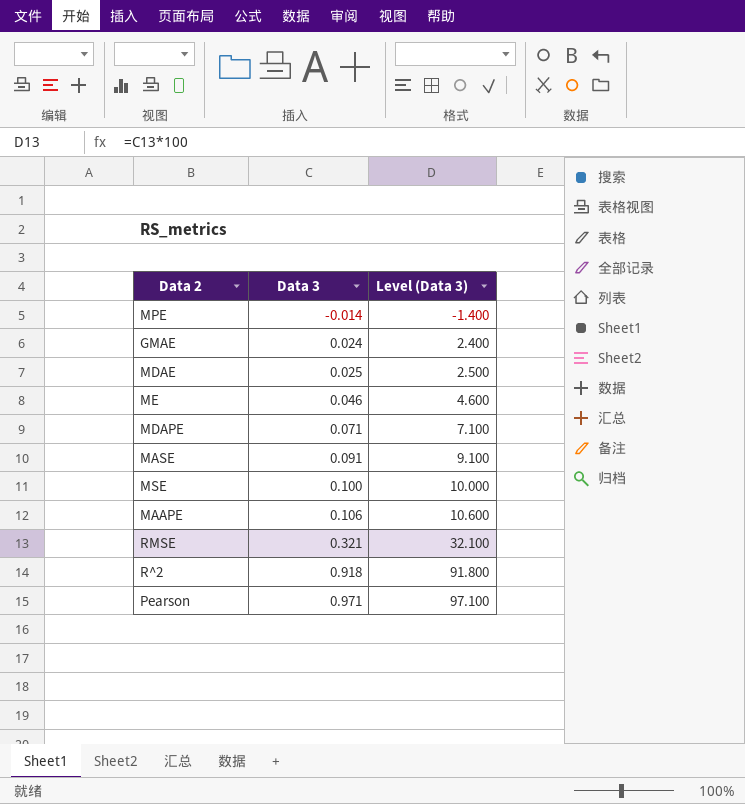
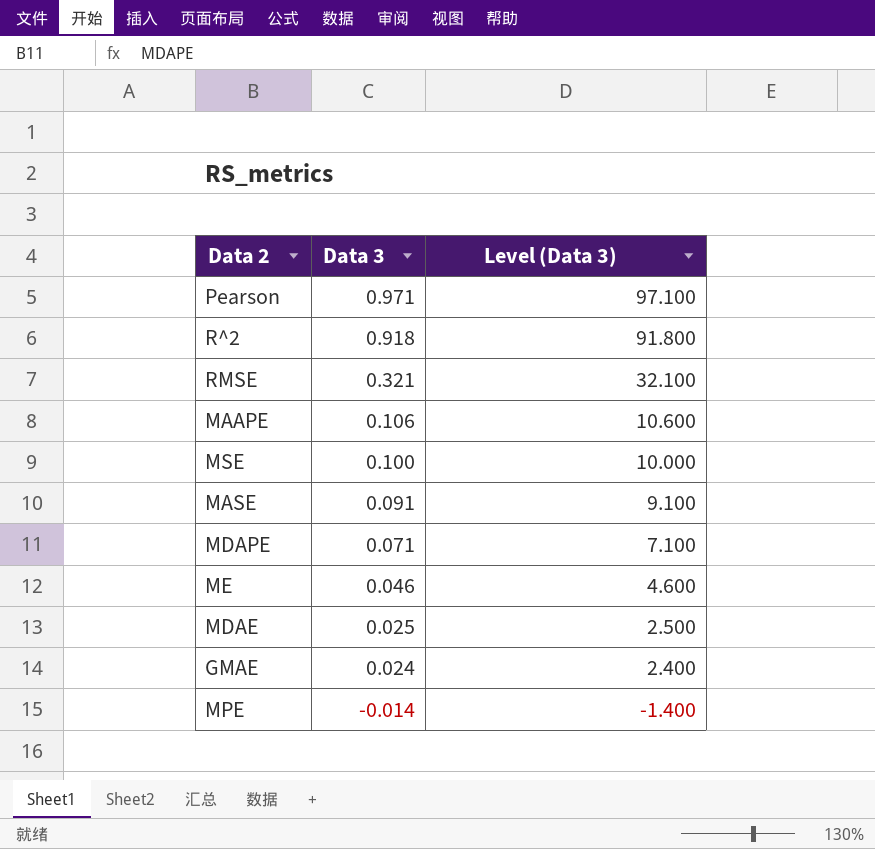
row order: Data 3 ascending -> Data 3 descending

